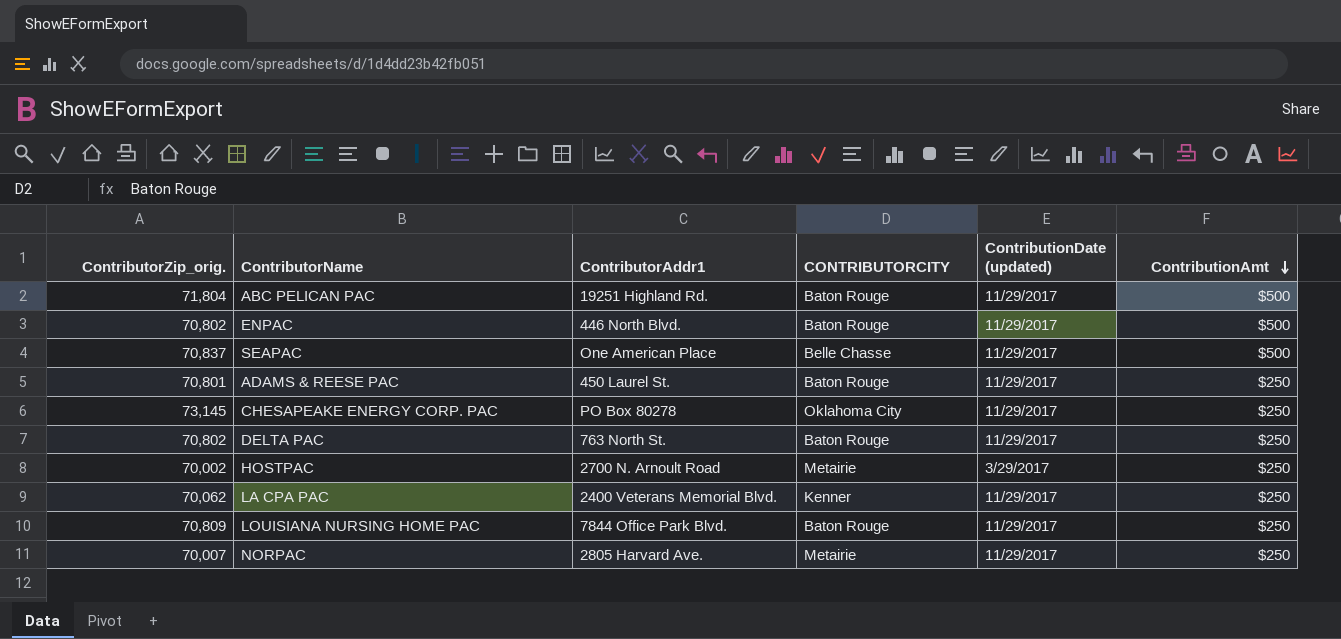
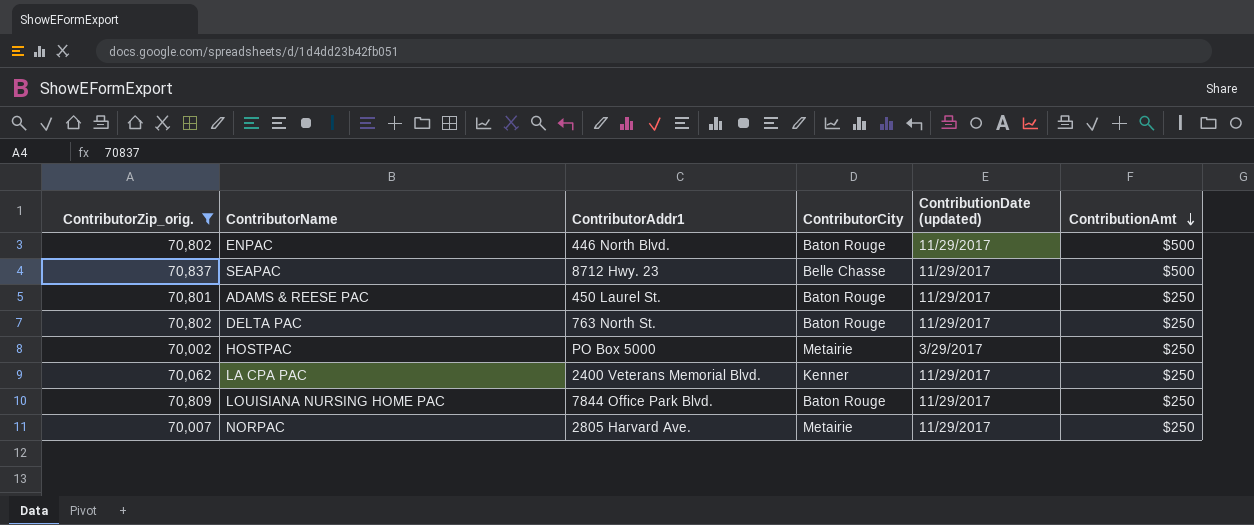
filter: none -> ContributorZip_orig. <= 70,837
column name: CONTRIBUTORCITY -> ContributorCity
SEAPAC | ContributorAddr1: One American Place -> 8712 Hwy. 23
HOSTPAC | ContributorAddr1: 2700 N. Arnoult Road -> PO Box 5000

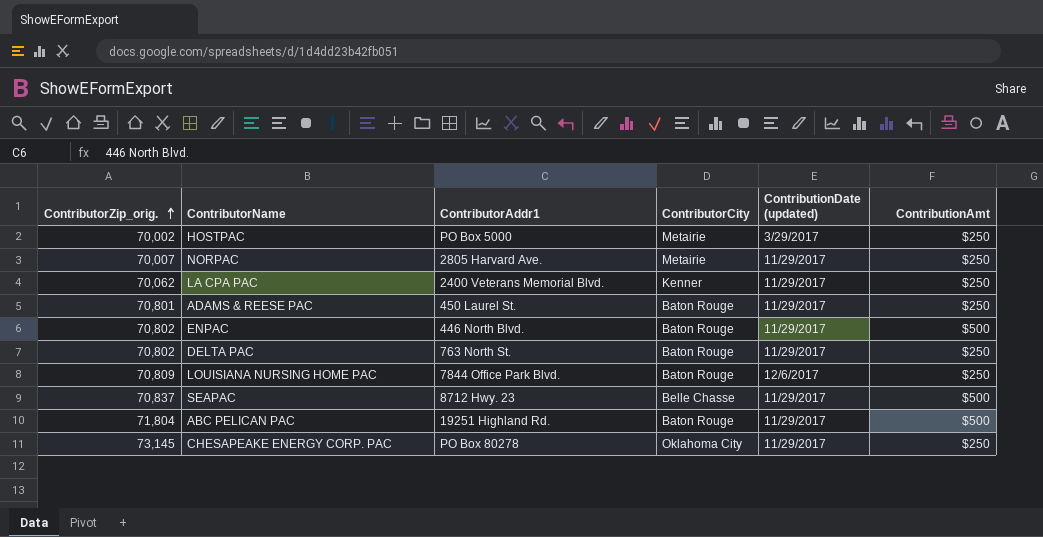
filter: ContributorZip_orig. <= 70,837 -> none
row order: ContributionAmt descending -> ContributorZip_orig. ascending
LOUISIANA NURSING HOME PAC | ContributionDate (updated): 11/29/2017 -> 12/6/2017

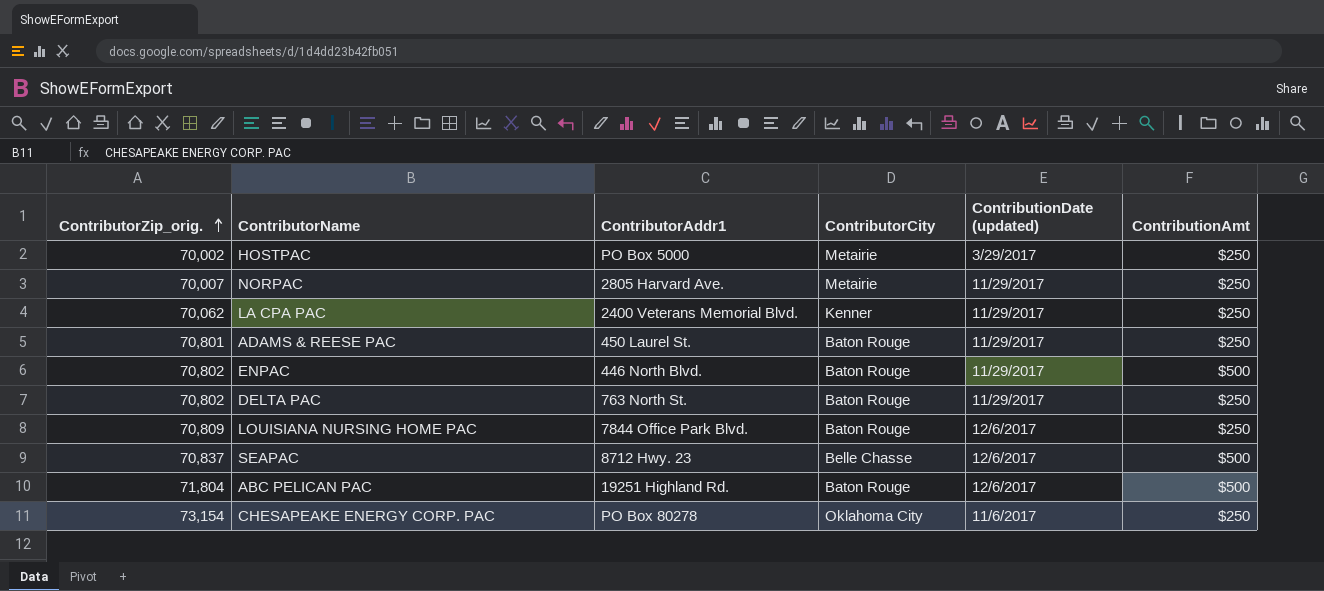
SEAPAC | ContributionDate (updated): 11/29/2017 -> 12/6/2017
ABC PELICAN PAC | ContributionDate (updated): 11/29/2017 -> 12/6/2017
CHESAPEAKE ENERGY CORP. PAC | ContributorZip_orig.: 73,145 -> 73,154
CHESAPEAKE ENERGY CORP. PAC | ContributionDate (updated): 11/29/2017 -> 11/6/2017

